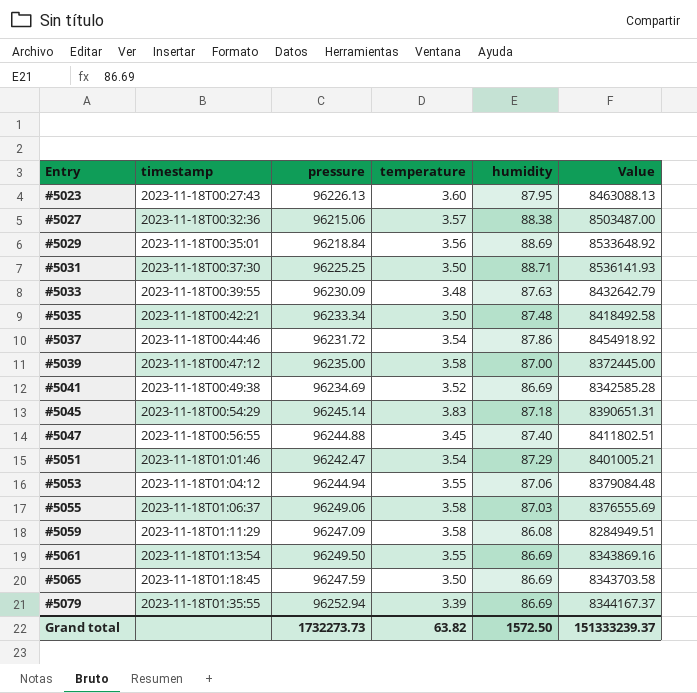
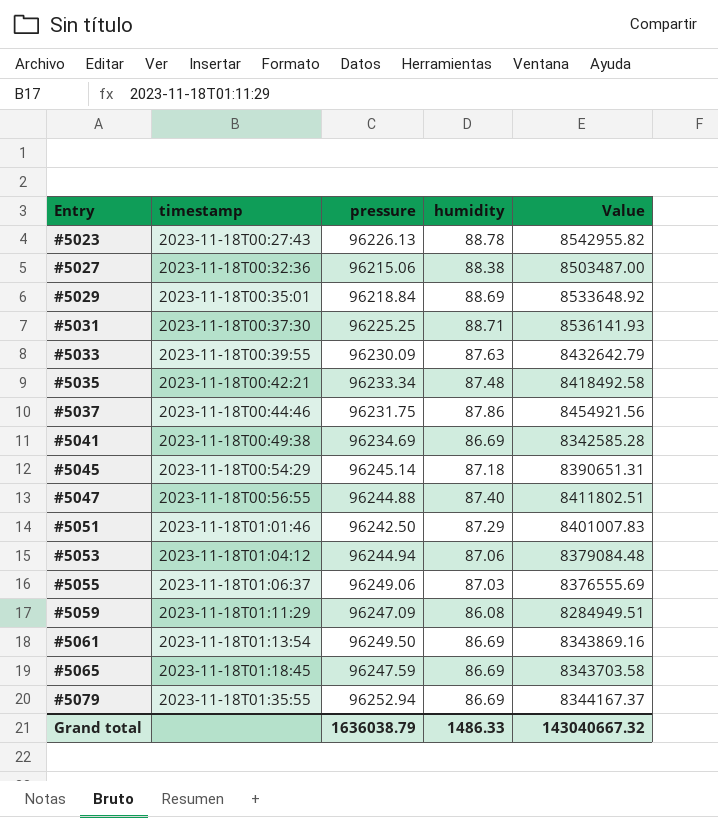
column temperature | position: 4 -> none
row #5039: 2023-11-18T00:47:12 | 96235.00 | 3.58 | 87.00 | 8372445.00 -> none
#5023 | humidity: 87.95 -> 88.78
#5023 | Value: 8463088.13 -> 8542955.82
#5037 | pressure: 96231.72 -> 96231.75
#5037 | Value: 8454918.92 -> 8454921.56
#5051 | pressure: 96242.47 -> 96242.50
#5051 | Value: 8401005.21 -> 8401007.83
Grand total | pressure: 1732273.73 -> 1636038.79
Grand total | humidity: 1572.50 -> 1486.33
Grand total | Value: 151333239.37 -> 143040667.32

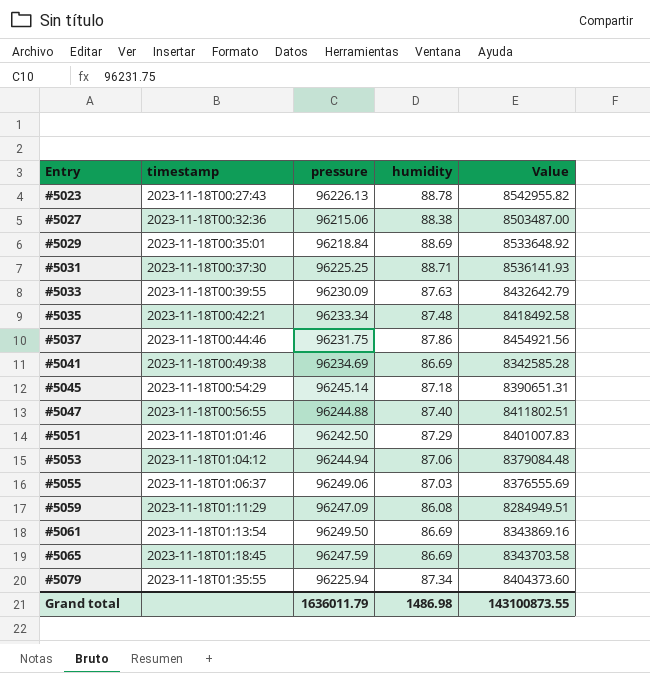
#5079 | pressure: 96252.94 -> 96225.94
#5079 | humidity: 86.69 -> 87.34
#5079 | Value: 8344167.37 -> 8404373.60
Grand total | pressure: 1636038.79 -> 1636011.79
Grand total | humidity: 1486.33 -> 1486.98
Grand total | Value: 143040667.32 -> 143100873.55

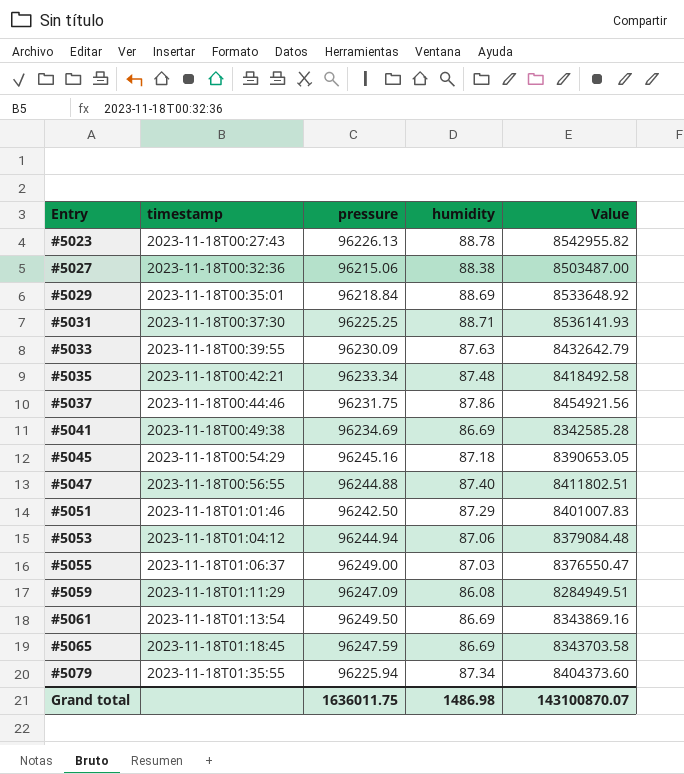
#5045 | pressure: 96245.14 -> 96245.16
#5045 | Value: 8390651.31 -> 8390653.05
#5055 | pressure: 96249.06 -> 96249.00
#5055 | Value: 8376555.69 -> 8376550.47
Grand total | pressure: 1636011.79 -> 1636011.75
Grand total | Value: 143100873.55 -> 143100870.07

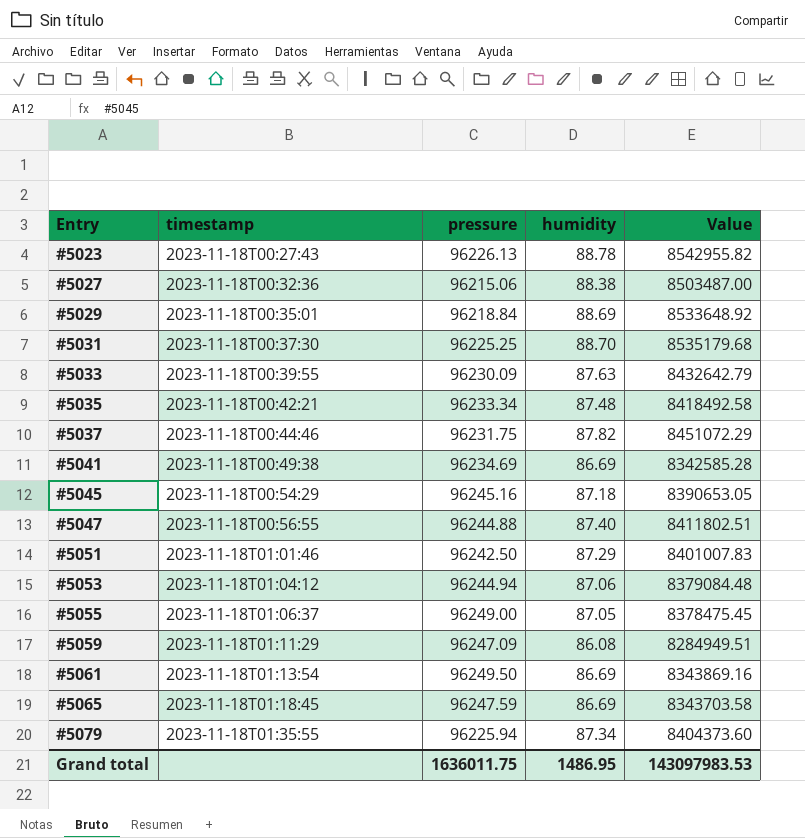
#5031 | humidity: 88.71 -> 88.70
#5031 | Value: 8536141.93 -> 8535179.68
#5037 | humidity: 87.86 -> 87.82
#5037 | Value: 8454921.56 -> 8451072.29
#5055 | humidity: 87.03 -> 87.05
#5055 | Value: 8376550.47 -> 8378475.45
Grand total | humidity: 1486.98 -> 1486.95
Grand total | Value: 143100870.07 -> 143097983.53

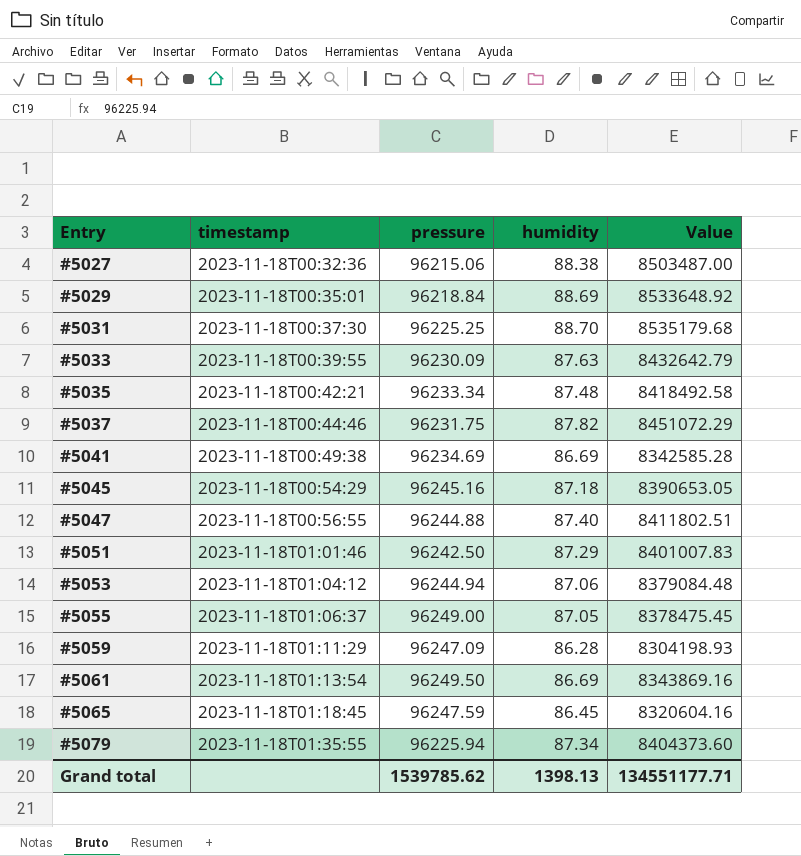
row #5023: 2023-11-18T00:27:43 | 96226.13 | 88.78 | 8542955.82 -> none
#5059 | humidity: 86.08 -> 86.28
#5059 | Value: 8284949.51 -> 8304198.93
#5065 | humidity: 86.69 -> 86.45
#5065 | Value: 8343703.58 -> 8320604.16
Grand total | pressure: 1636011.75 -> 1539785.62
Grand total | humidity: 1486.95 -> 1398.13
Grand total | Value: 143097983.53 -> 134551177.71

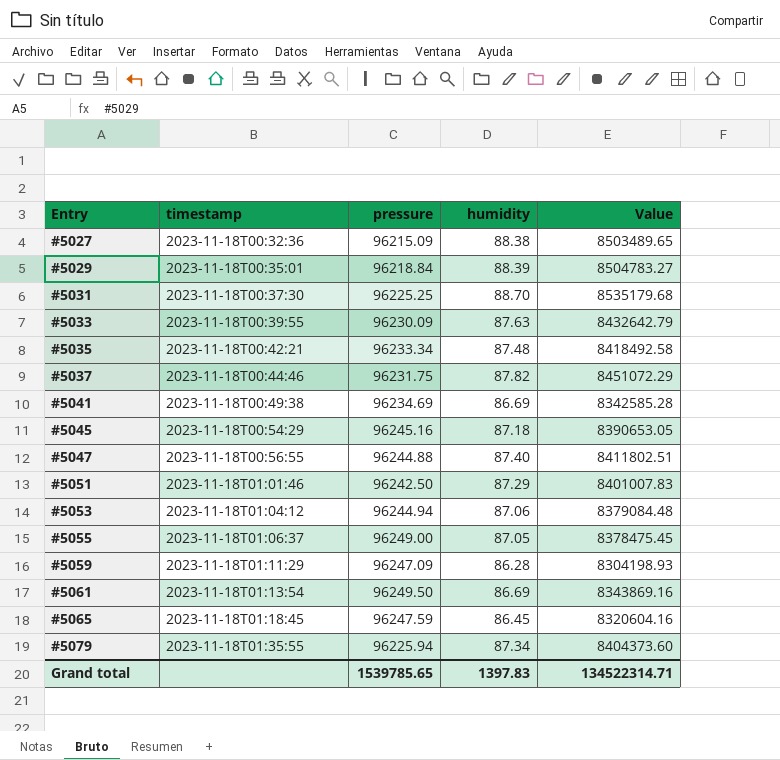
#5027 | pressure: 96215.06 -> 96215.09
#5027 | Value: 8503487.00 -> 8503489.65
#5029 | humidity: 88.69 -> 88.39
#5029 | Value: 8533648.92 -> 8504783.27
Grand total | pressure: 1539785.62 -> 1539785.65
Grand total | humidity: 1398.13 -> 1397.83
Grand total | Value: 134551177.71 -> 134522314.71

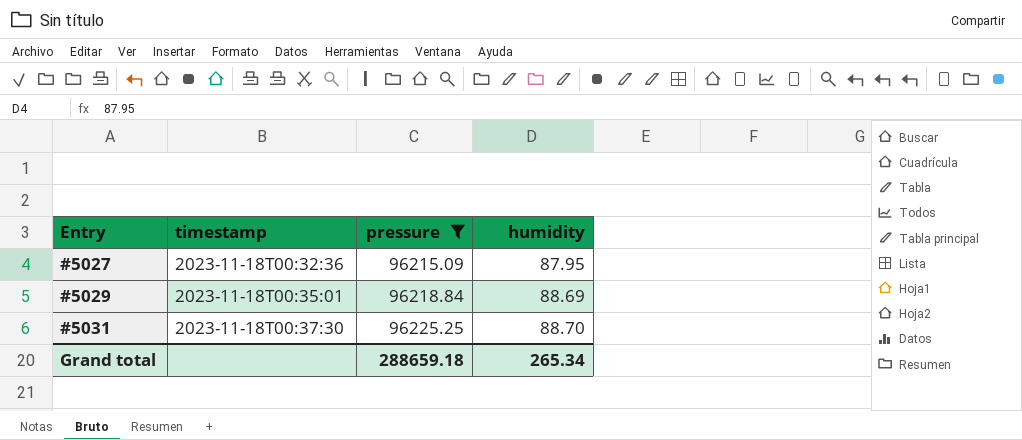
filter: none -> pressure <= 96225.25
column Value | formula: [pressure] * [humidity] -> none
#5027 | humidity: 88.38 -> 87.95
#5029 | humidity: 88.39 -> 88.69
Grand total | pressure: 1539785.65 -> 288659.18
Grand total | humidity: 1397.83 -> 265.34

